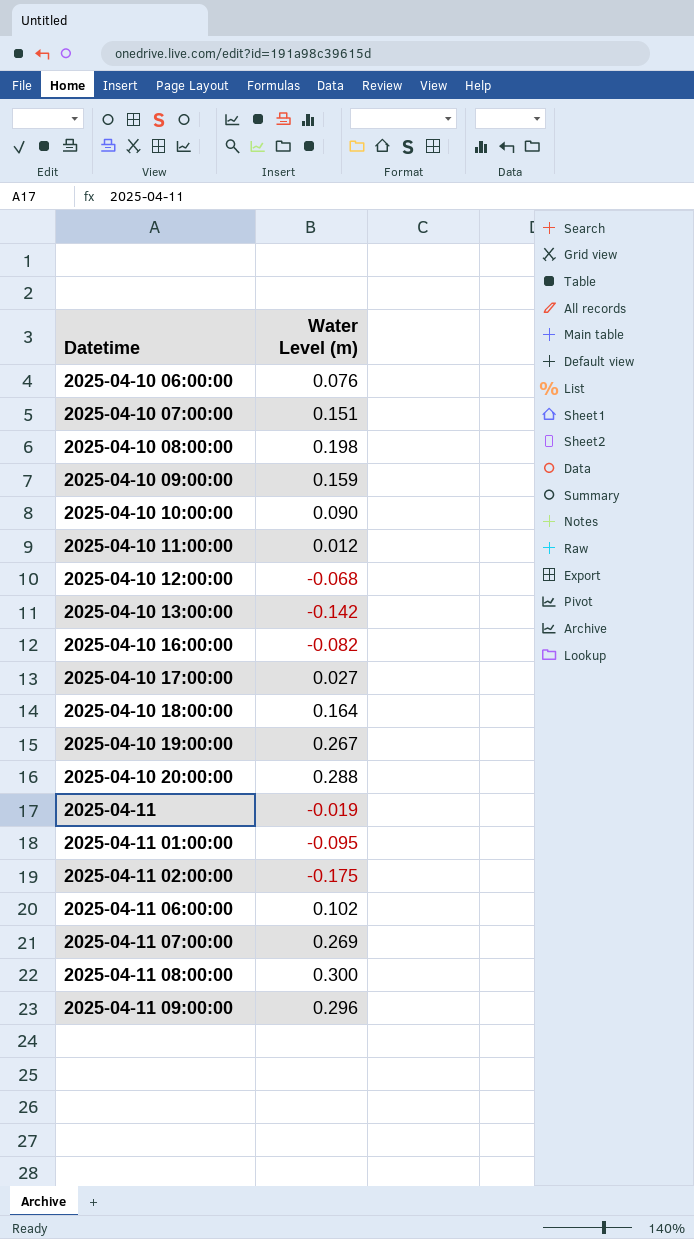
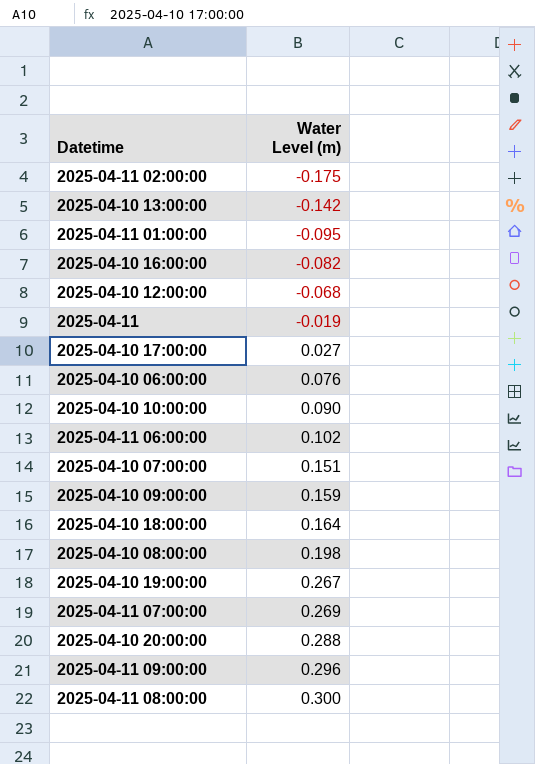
row order: Datetime ascending -> Water Level (m) ascending
row 2025-04-10 11:00:00: 0.012 -> none

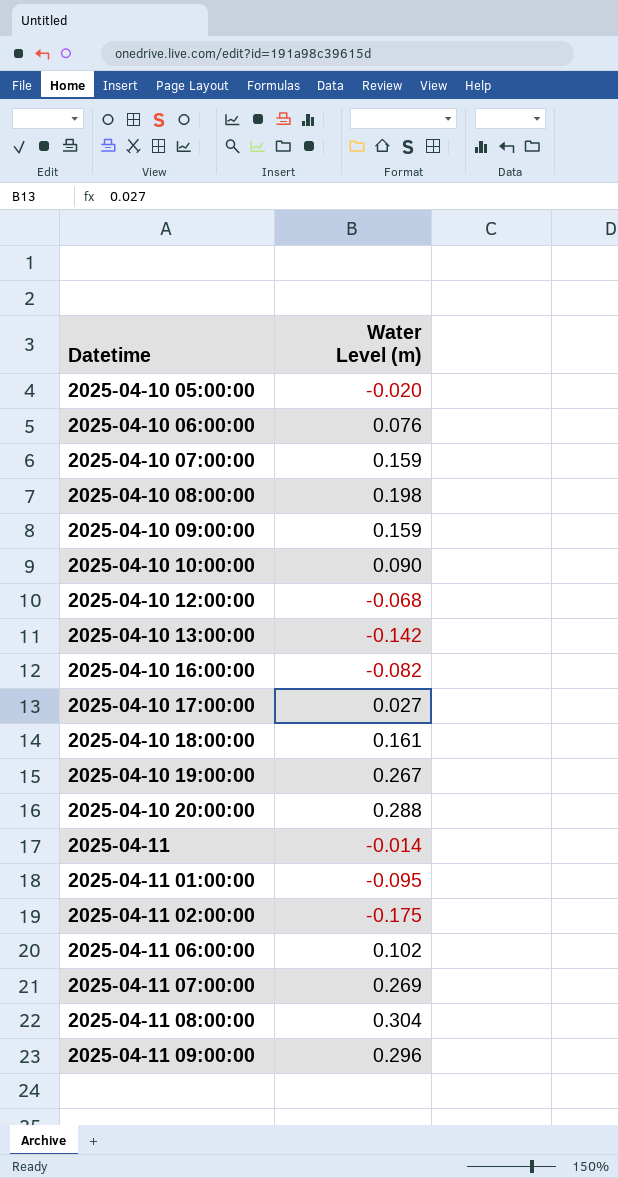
row order: Water Level (m) ascending -> Datetime ascending
row 2025-04-10 05:00:00: none -> -0.020
2025-04-10 07:00:00 | Water Level (m): 0.151 -> 0.159
2025-04-10 18:00:00 | Water Level (m): 0.164 -> 0.161
2025-04-11 | Water Level (m): -0.019 -> -0.014
2025-04-11 08:00:00 | Water Level (m): 0.300 -> 0.304

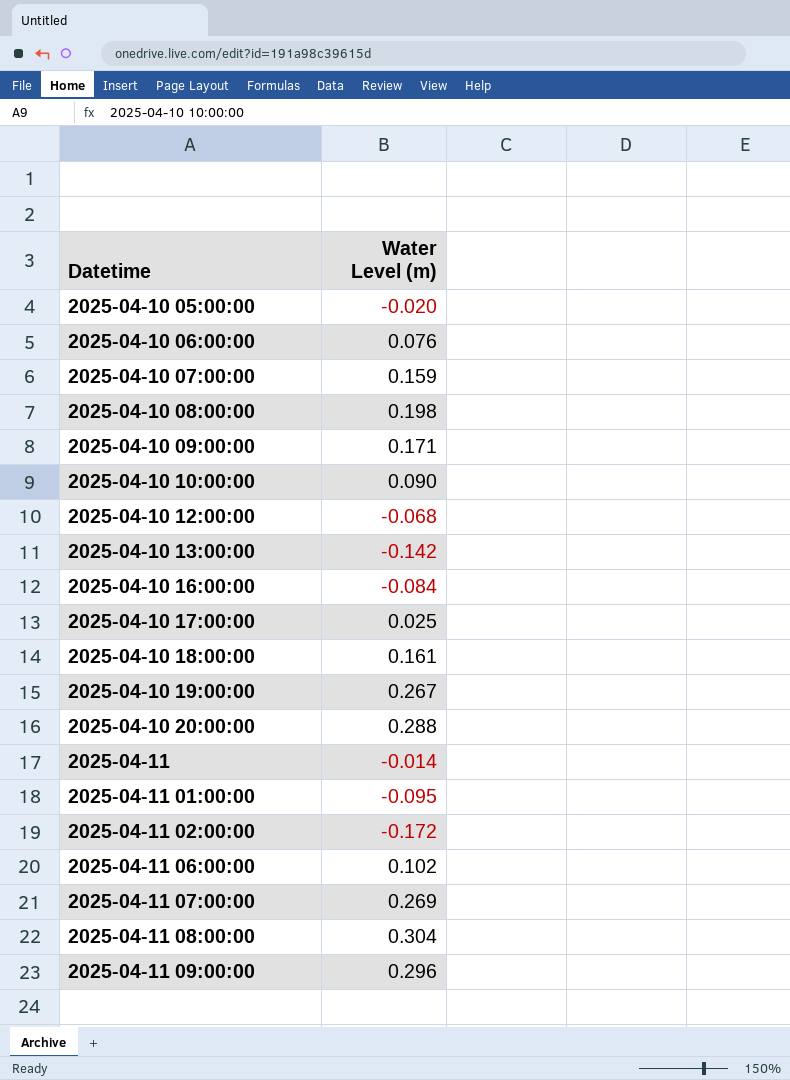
2025-04-10 09:00:00 | Water Level (m): 0.159 -> 0.171
2025-04-10 16:00:00 | Water Level (m): -0.082 -> -0.084
2025-04-10 17:00:00 | Water Level (m): 0.027 -> 0.025
2025-04-11 02:00:00 | Water Level (m): -0.175 -> -0.172

